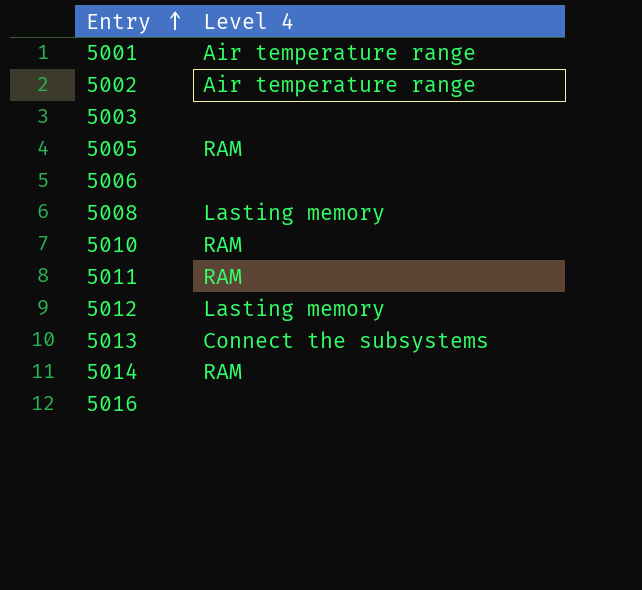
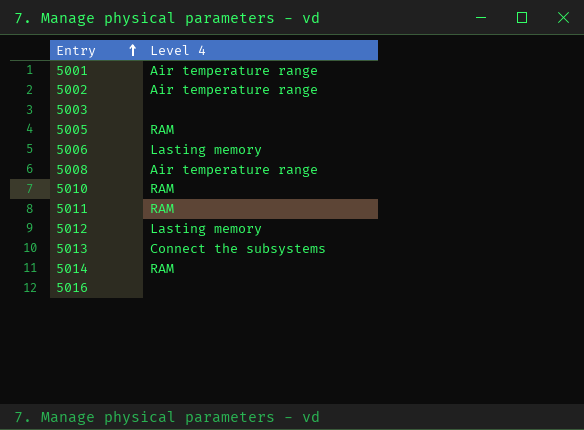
5006 | Level 4: none -> Lasting memory
5008 | Level 4: Lasting memory -> Air temperature range

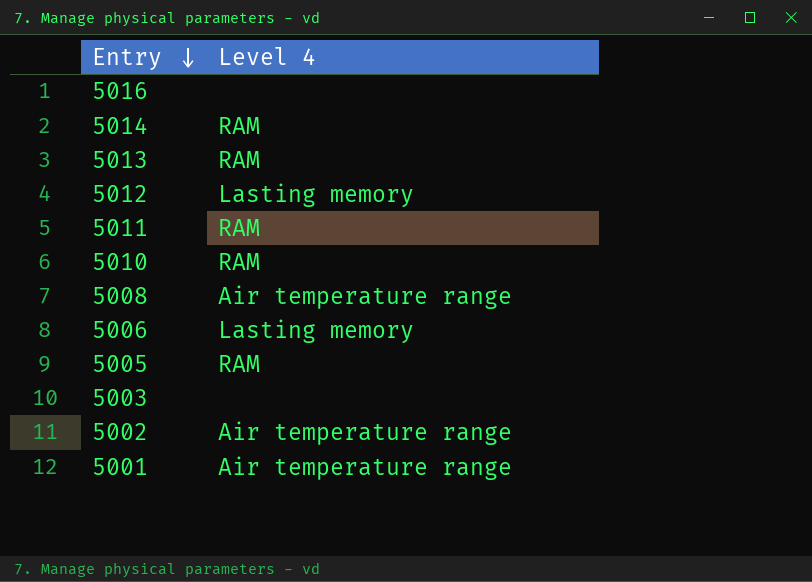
row order: Entry ascending -> Entry descending
5013 | Level 4: Connect the subsystems -> RAM

